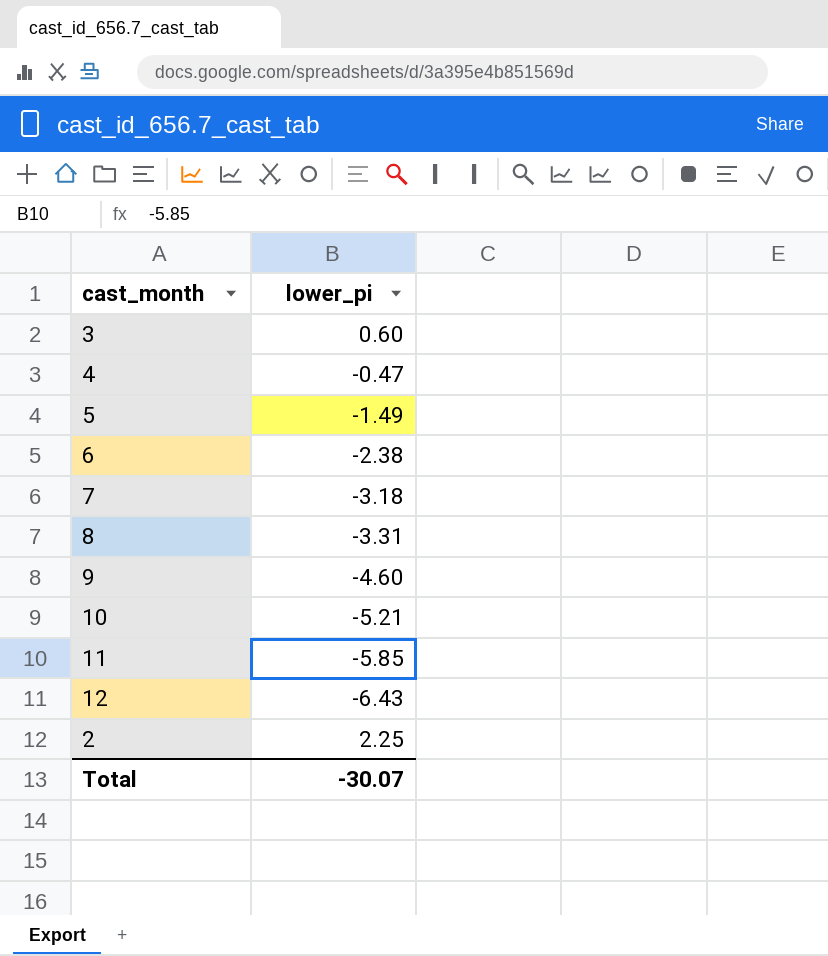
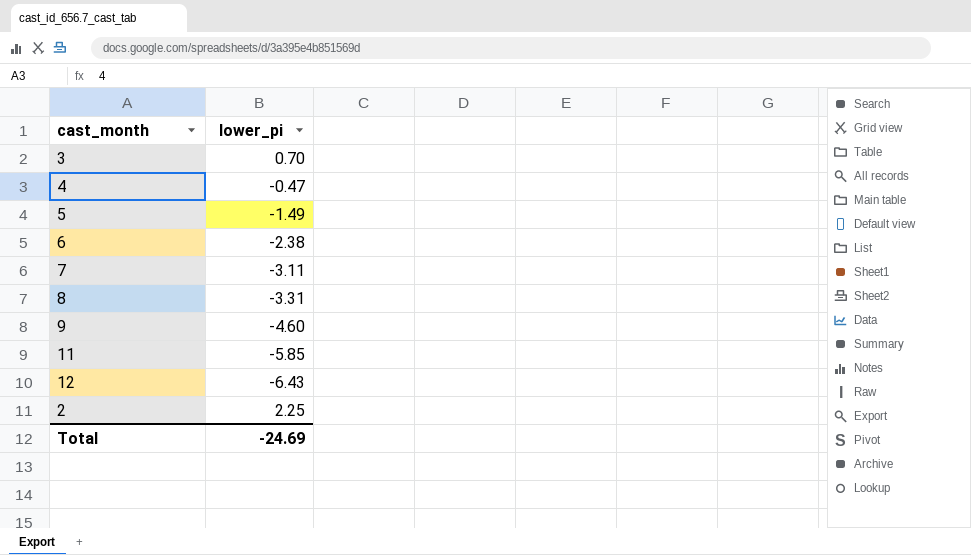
row 10: -5.21 -> none
3 | lower_pi: 0.60 -> 0.70
7 | lower_pi: -3.18 -> -3.11
Total | lower_pi: -30.07 -> -24.69

